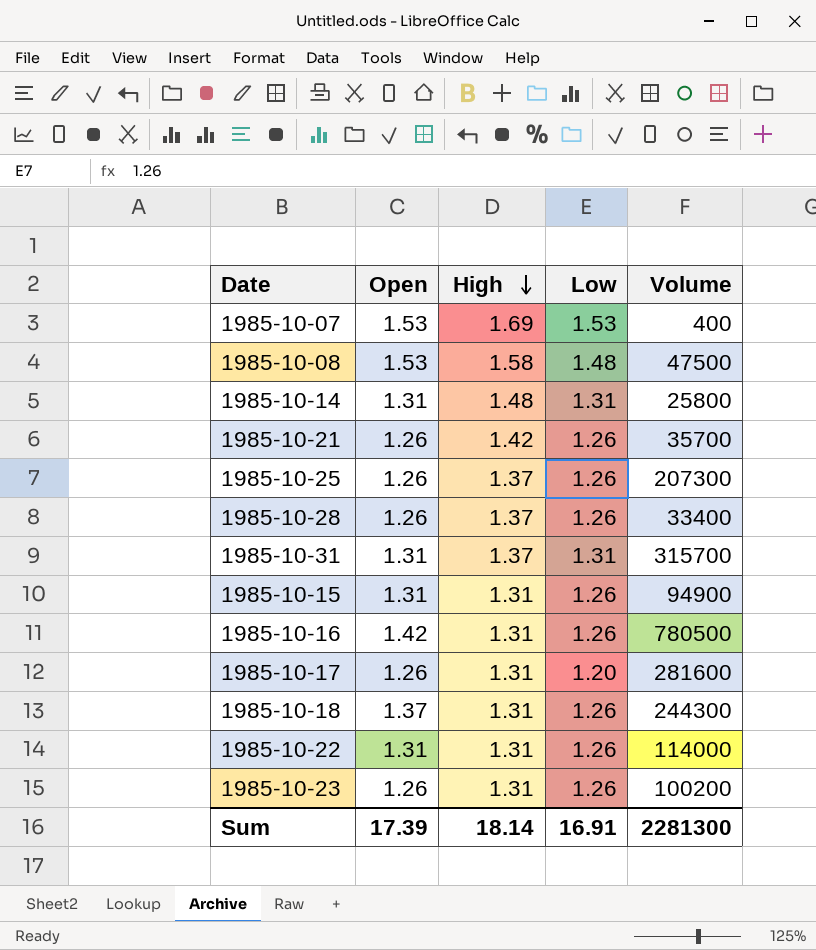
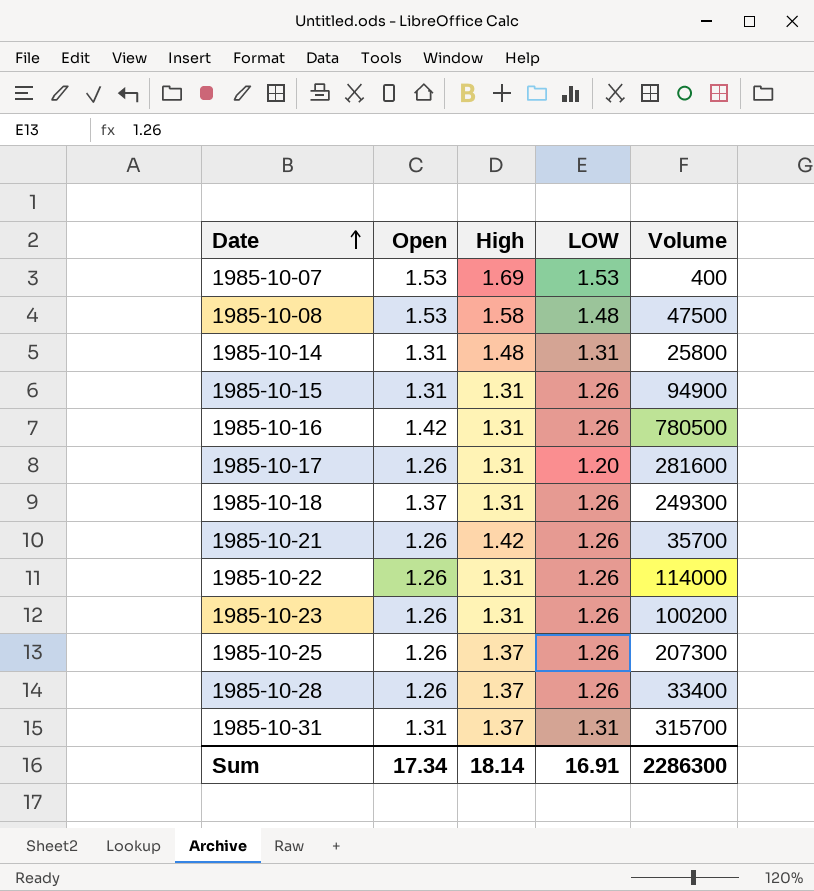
row order: High descending -> Date ascending
column name: Low -> LOW
1985-10-18 | Volume: 244300 -> 249300
1985-10-22 | Open: 1.31 -> 1.26
Sum | Open: 17.39 -> 17.34
Sum | Volume: 2281300 -> 2286300

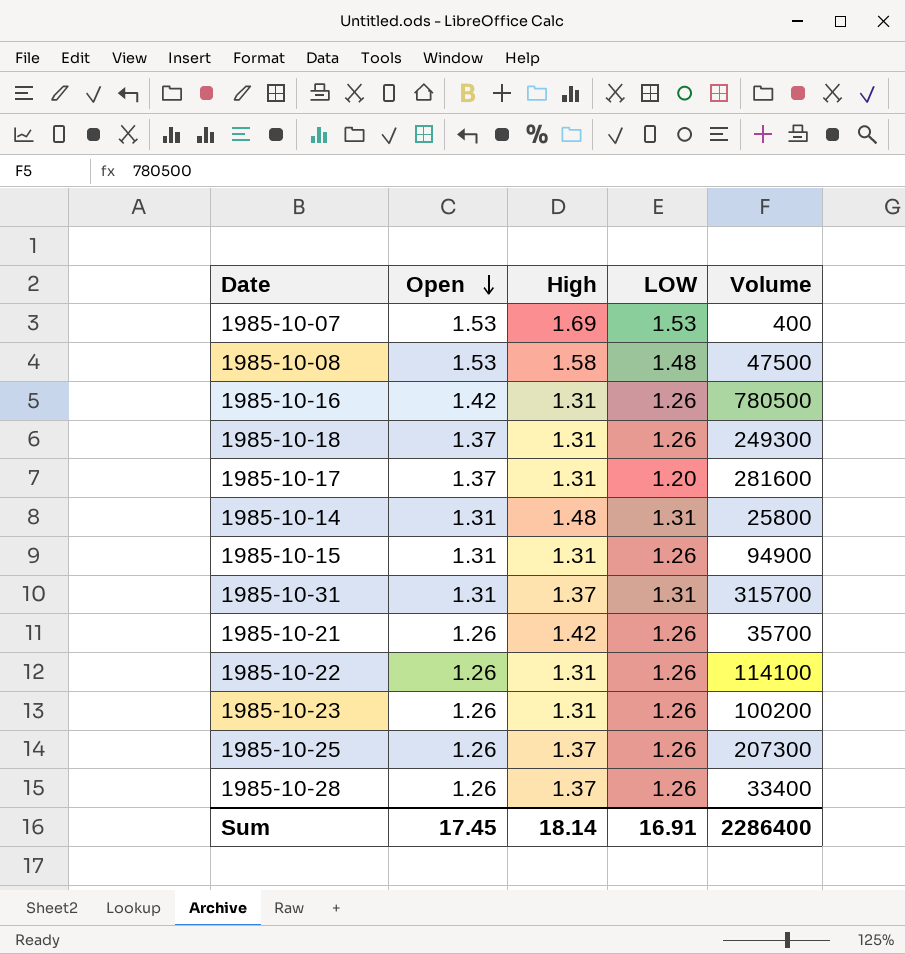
row order: Date ascending -> Open descending
1985-10-17 | Open: 1.26 -> 1.37
1985-10-22 | Volume: 114000 -> 114100
Sum | Open: 17.34 -> 17.45
Sum | Volume: 2286300 -> 2286400

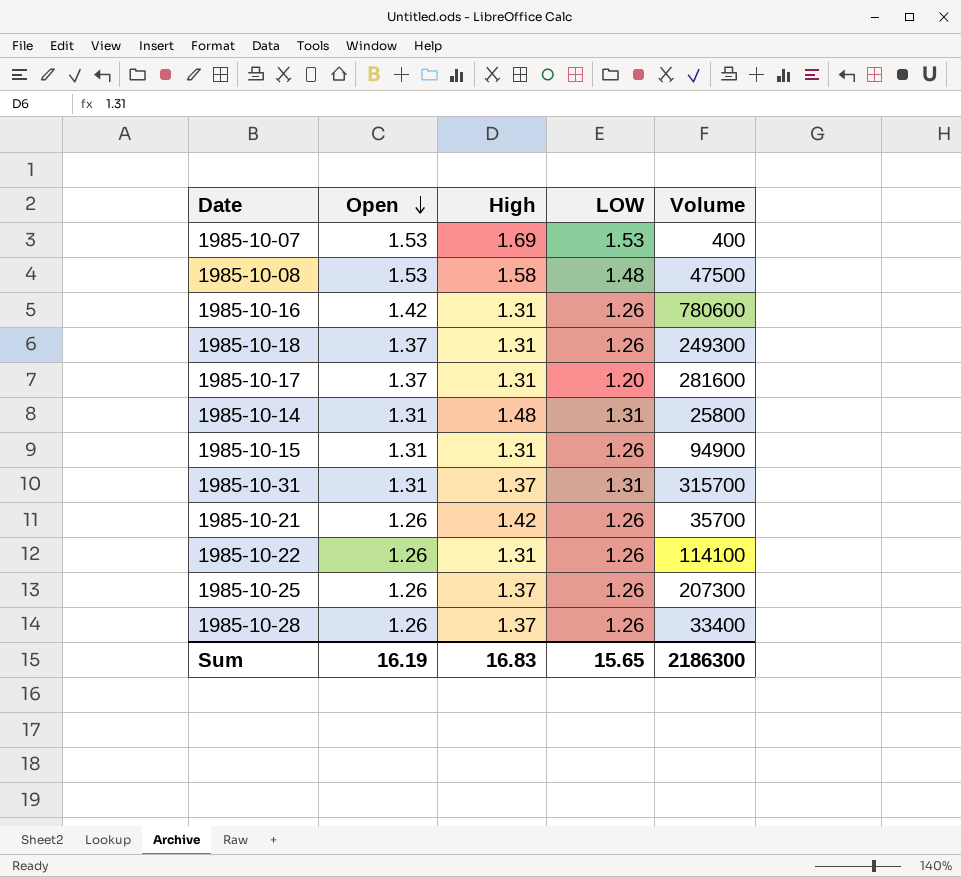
row 1985-10-23: 1.26 | 1.31 | 1.26 | 100200 -> none
1985-10-16 | Volume: 780500 -> 780600
Sum | Open: 17.45 -> 16.19
Sum | High: 18.14 -> 16.83
Sum | LOW: 16.91 -> 15.65
Sum | Volume: 2286400 -> 2186300

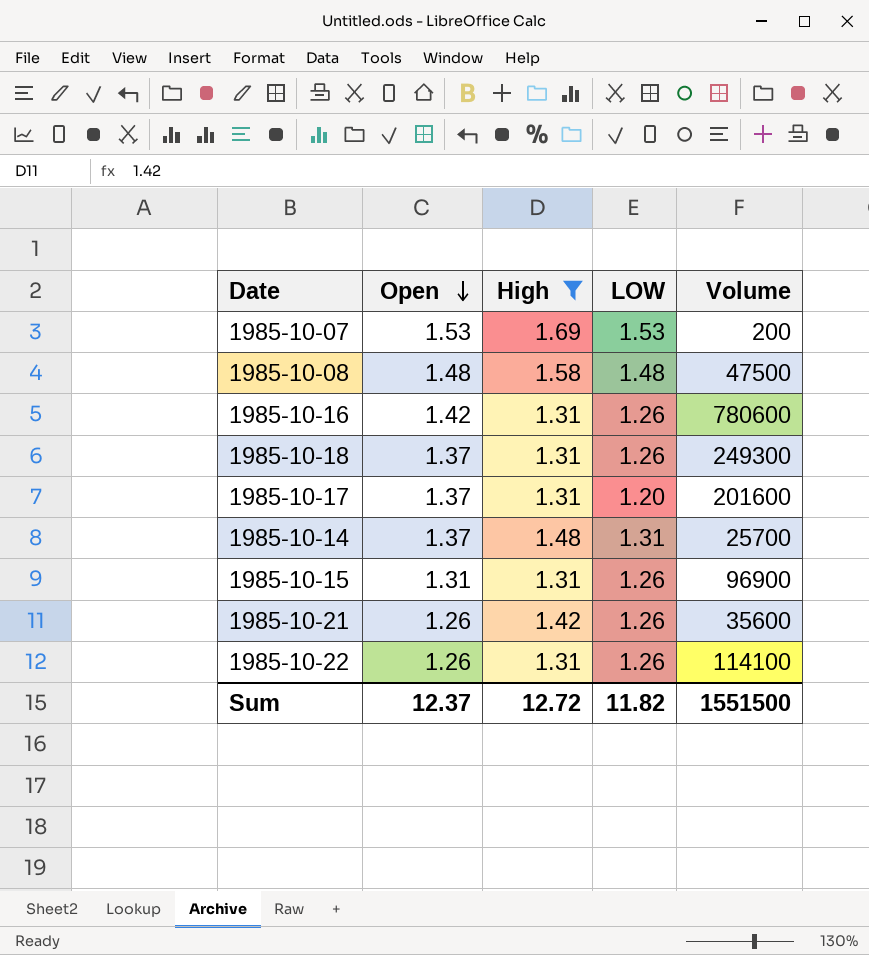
filter: none -> High != 1.37
1985-10-07 | Volume: 400 -> 200
1985-10-08 | Open: 1.53 -> 1.48
1985-10-17 | Volume: 281600 -> 201600
1985-10-14 | Open: 1.31 -> 1.37
1985-10-14 | Volume: 25800 -> 25700
1985-10-15 | Volume: 94900 -> 96900
1985-10-21 | Volume: 35700 -> 35600
Sum | Open: 16.19 -> 12.37
Sum | High: 16.83 -> 12.72
Sum | LOW: 15.65 -> 11.82
Sum | Volume: 2186300 -> 1551500

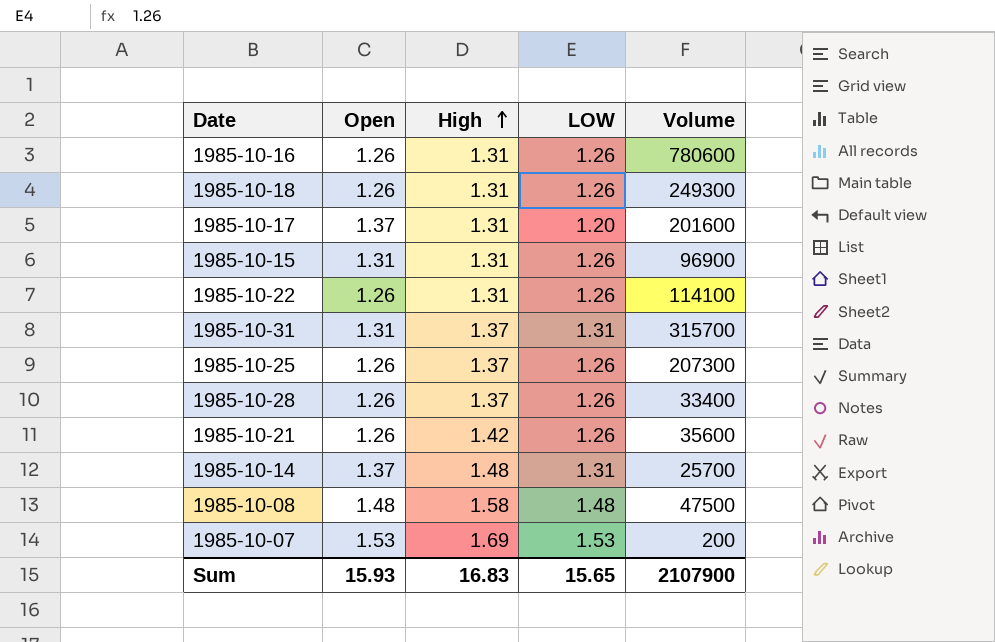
filter: High != 1.37 -> none
row order: Open descending -> High ascending
1985-10-16 | Open: 1.42 -> 1.26
1985-10-18 | Open: 1.37 -> 1.26
Sum | Open: 12.37 -> 15.93
Sum | High: 12.72 -> 16.83
Sum | LOW: 11.82 -> 15.65
Sum | Volume: 1551500 -> 2107900

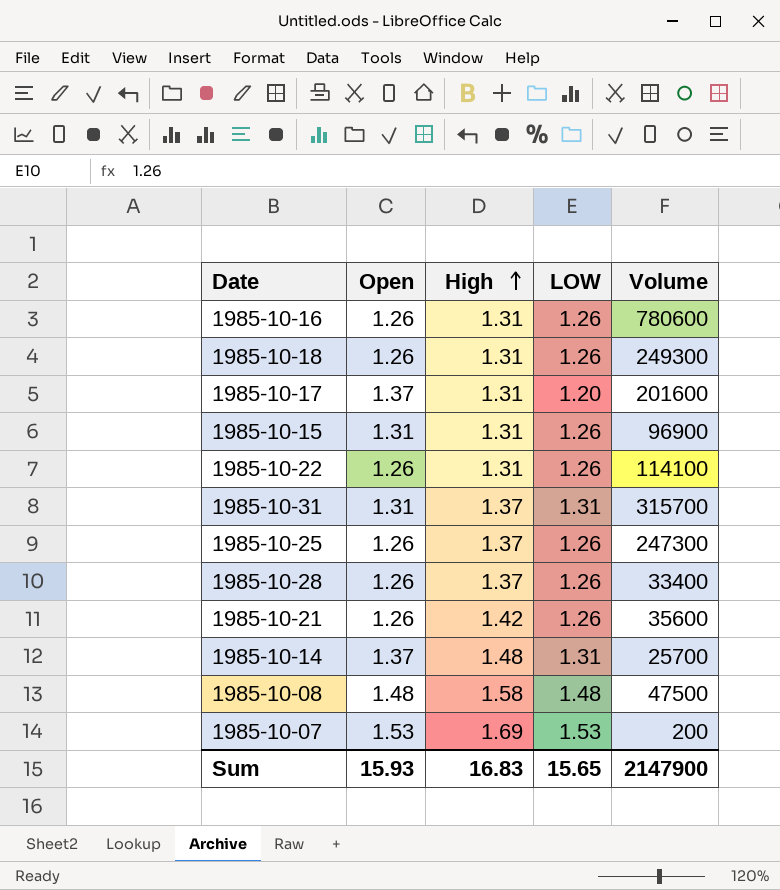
1985-10-25 | Volume: 207300 -> 247300
Sum | Volume: 2107900 -> 2147900

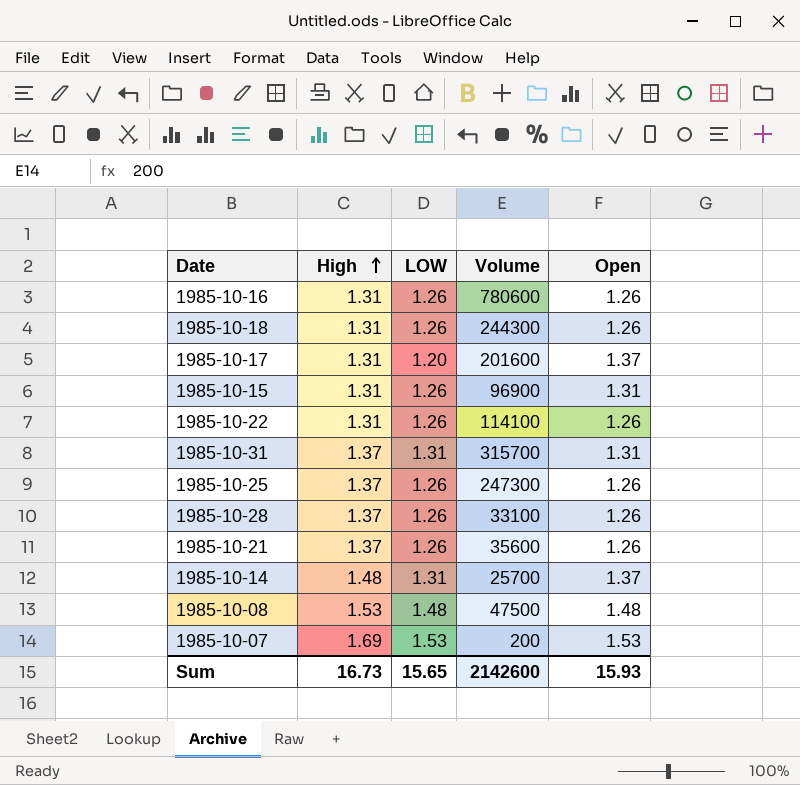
column Open | position: 2 -> 5
1985-10-18 | Volume: 249300 -> 244300
1985-10-28 | Volume: 33400 -> 33100
1985-10-21 | High: 1.42 -> 1.37
1985-10-08 | High: 1.58 -> 1.53
Sum | High: 16.83 -> 16.73
Sum | Volume: 2147900 -> 2142600

